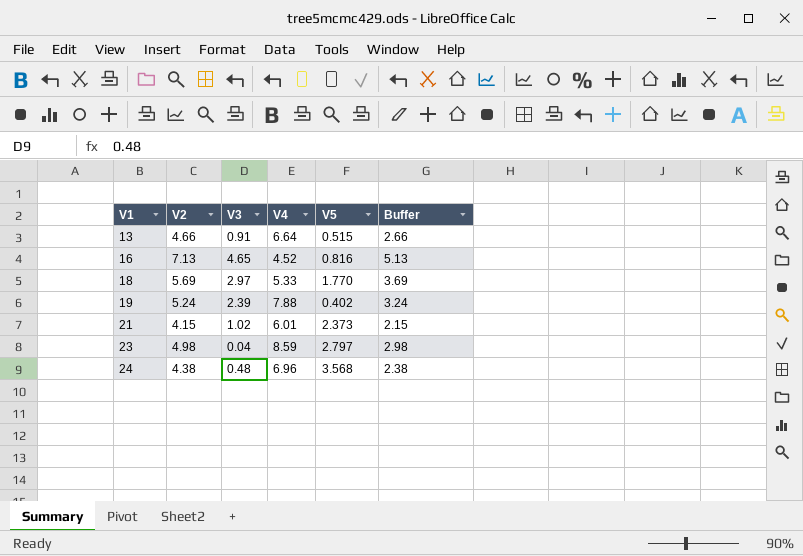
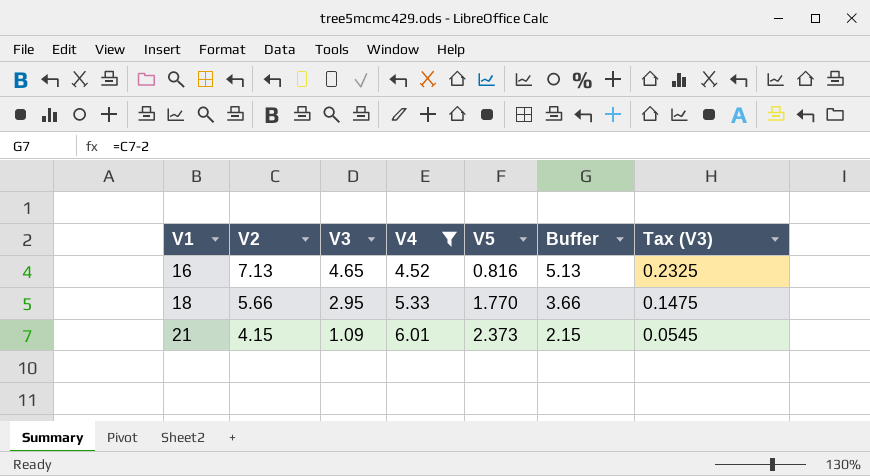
filter: none -> V4 <= 6.01
column Tax (V3) | formula: none -> [V3] * 0.05
18 | V2: 5.69 -> 5.66
18 | V3: 2.97 -> 2.95
18 | Buffer: 3.69 -> 3.66
21 | V3: 1.02 -> 1.09

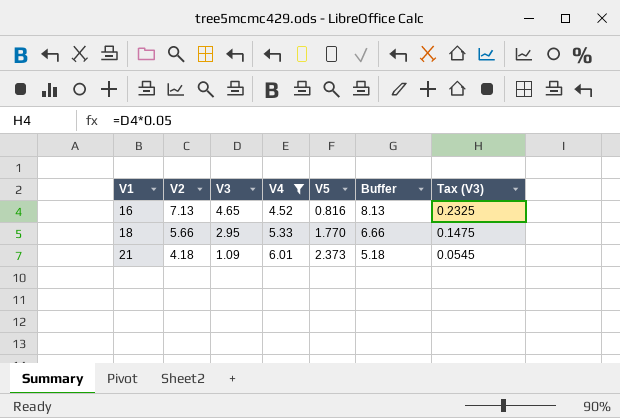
column Buffer | formula: [V2] - 2 -> [V2] + 1
21 | V2: 4.15 -> 4.18

